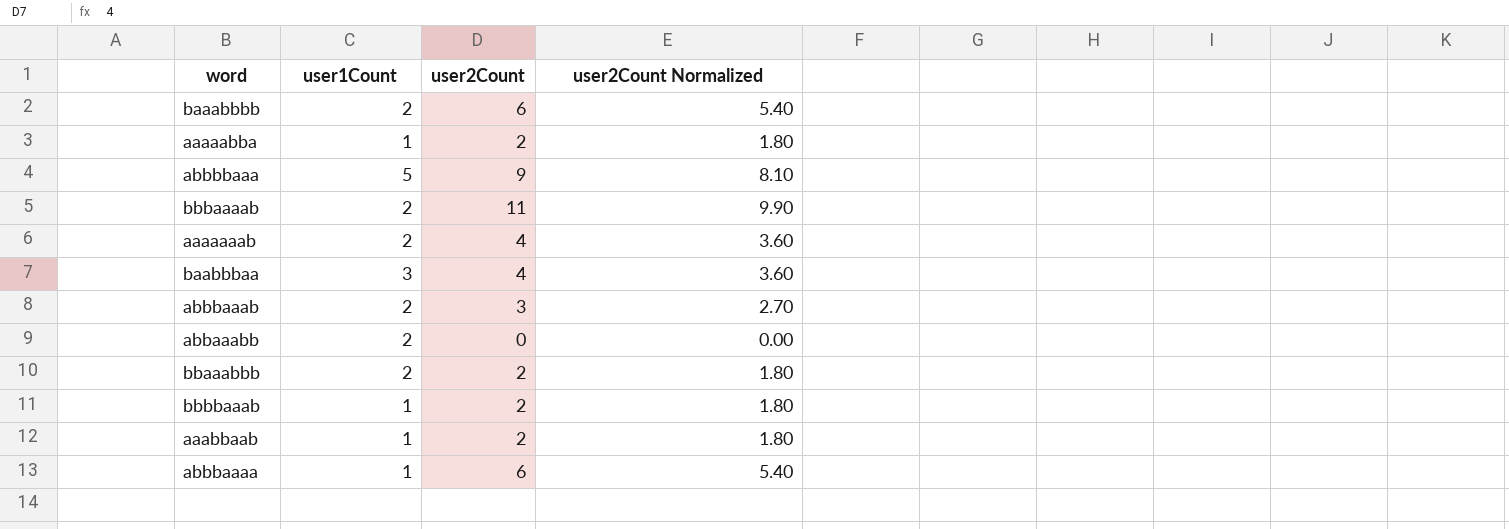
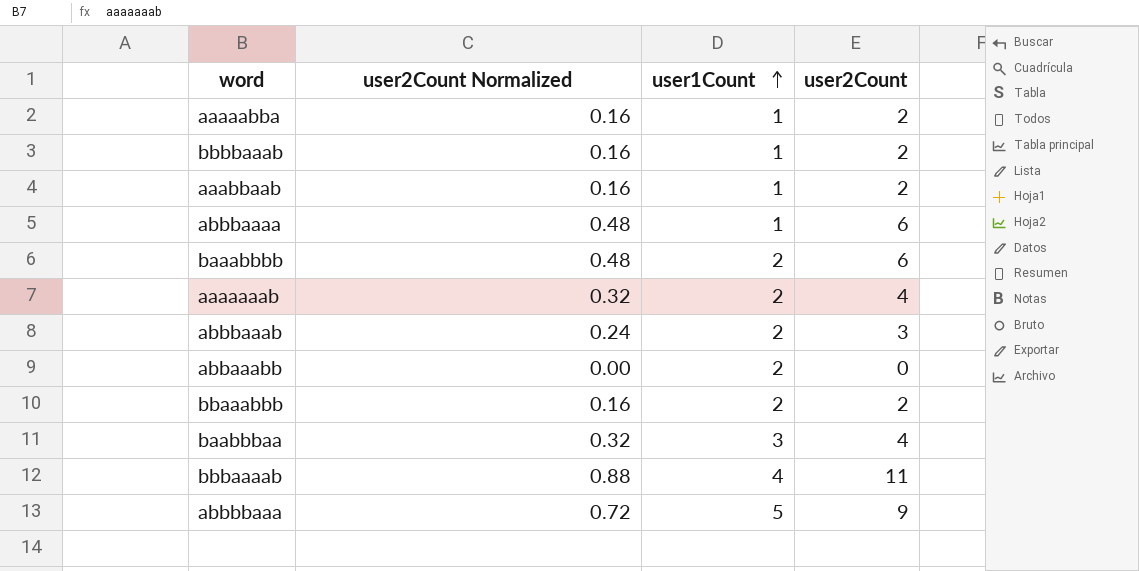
row order: none -> user1Count ascending
column user2Count Normalized | formula: [user2Count] * 0.9 -> [user2Count] * 0.08
column user2Count Normalized | position: 4 -> 2
bbbaaaab | user1Count: 2 -> 4

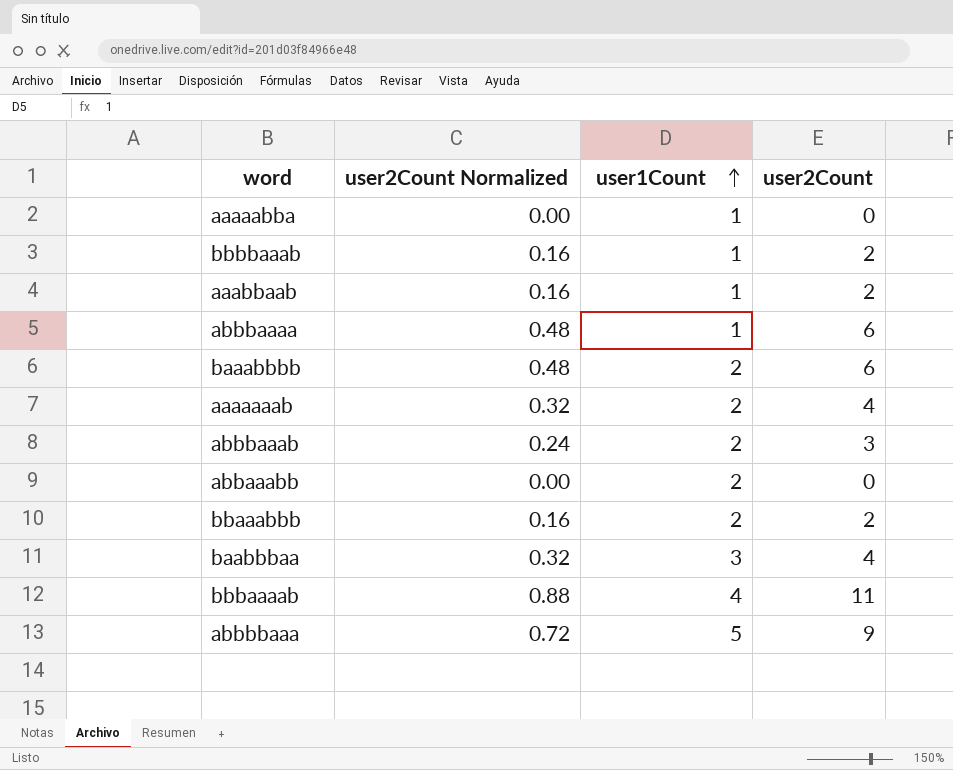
aaaaabba | user2Count Normalized: 0.16 -> 0.00
aaaaabba | user2Count: 2 -> 0

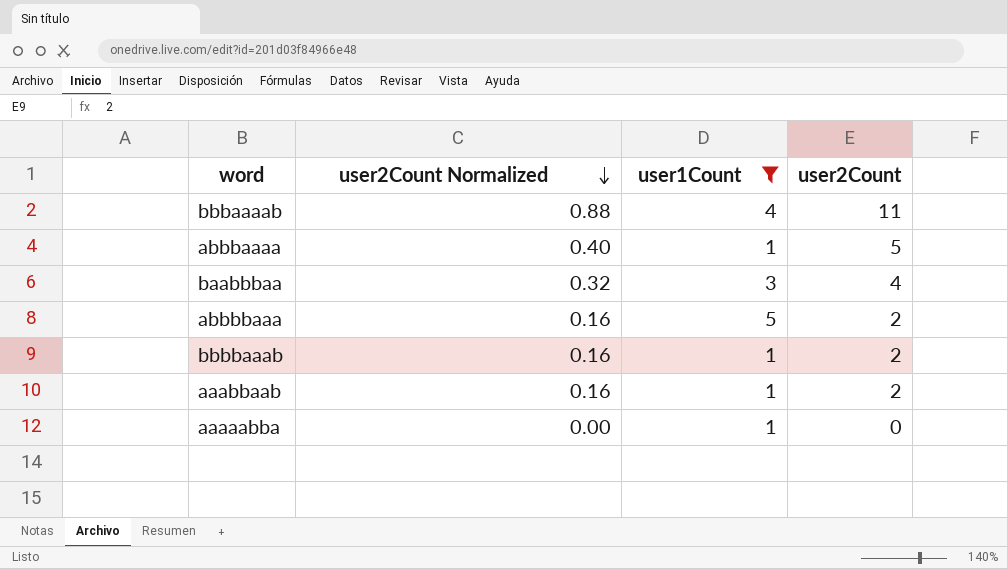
filter: none -> user1Count != 2
row order: user1Count ascending -> user2Count Normalized descending
abbbaaaa | user2Count Normalized: 0.48 -> 0.40
abbbaaaa | user2Count: 6 -> 5
abbbbaaa | user2Count Normalized: 0.72 -> 0.16
abbbbaaa | user2Count: 9 -> 2

